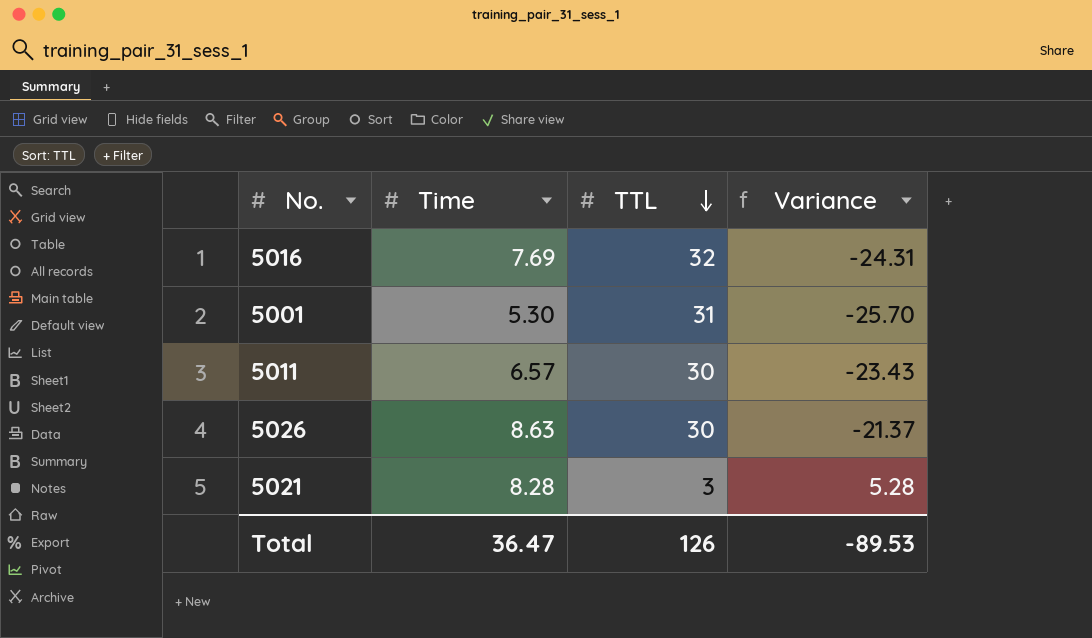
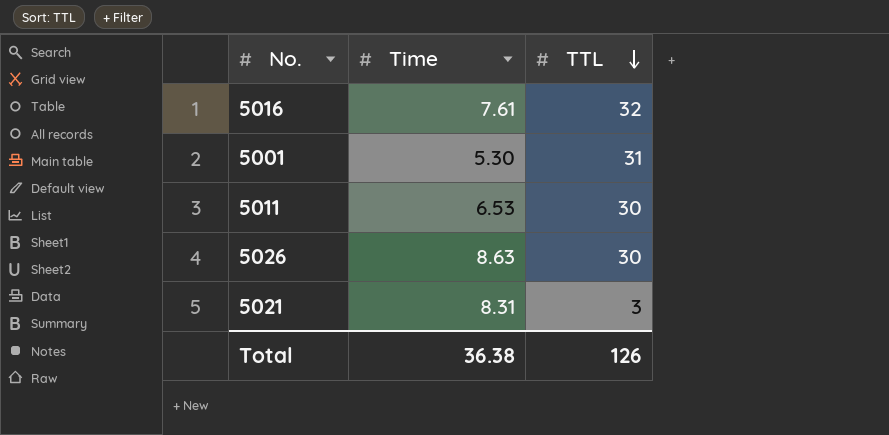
column Variance | formula: [Time] - [TTL] -> none
5016 | Time: 7.69 -> 7.61
5011 | Time: 6.57 -> 6.53
5021 | Time: 8.28 -> 8.31
Total | Time: 36.47 -> 36.38

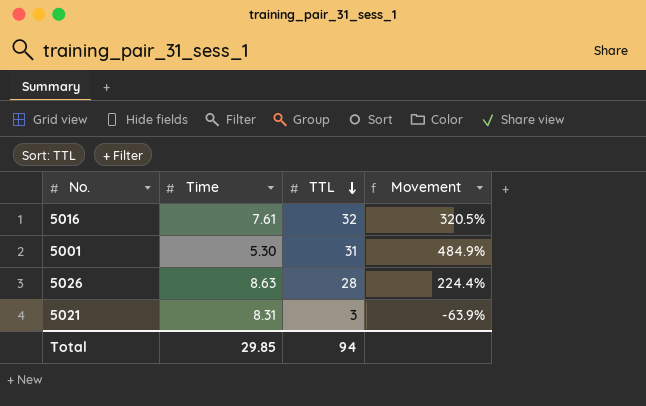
column Movement | formula: none -> ([TTL] - [Time]) / [Time]
row 5011: 6.53 | 30 -> none
5026 | TTL: 30 -> 28
Total | Time: 36.38 -> 29.85
Total | TTL: 126 -> 94

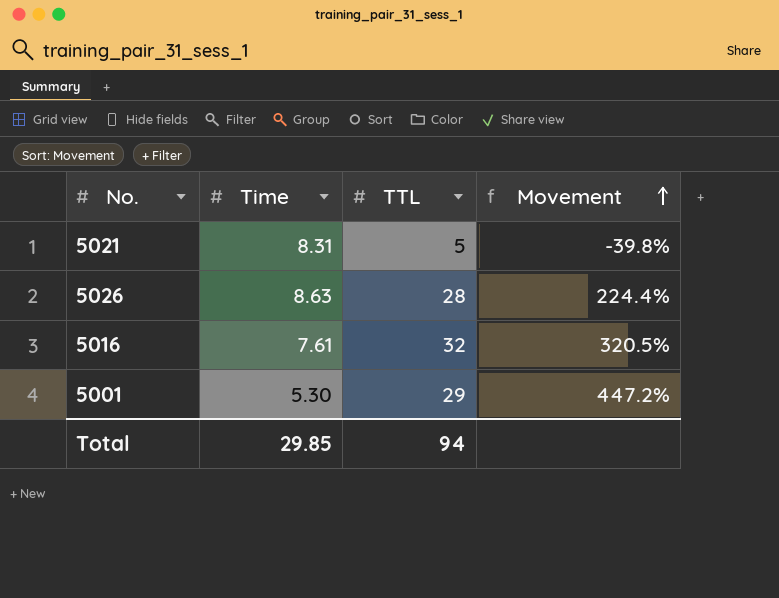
row order: TTL descending -> Movement ascending
5021 | TTL: 3 -> 5
5021 | Movement: -63.9% -> -39.8%
5001 | TTL: 31 -> 29
5001 | Movement: 484.9% -> 447.2%

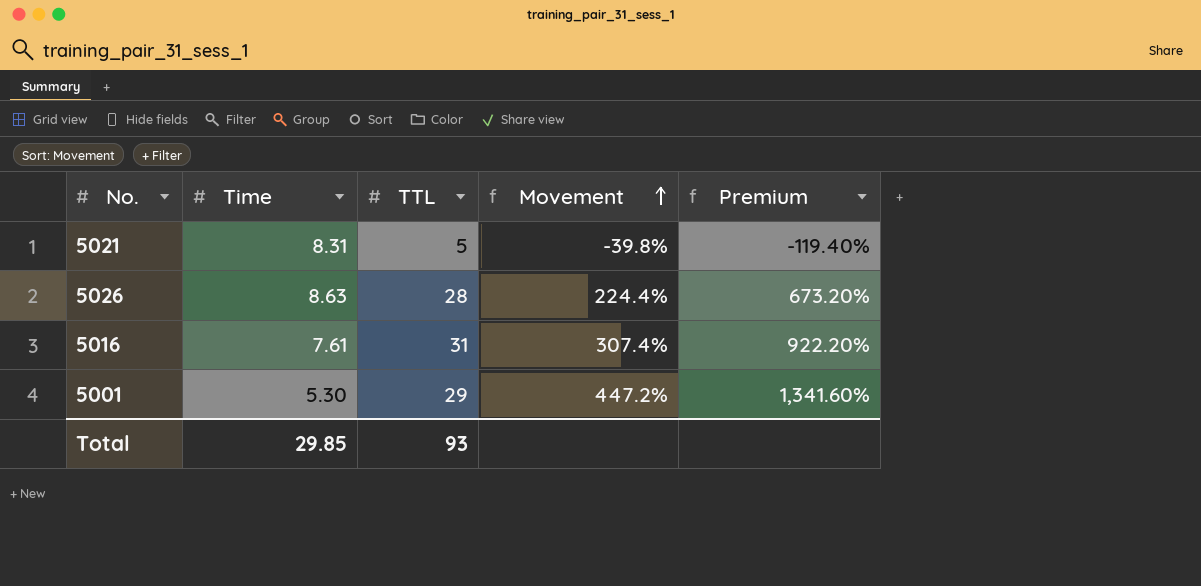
column Premium | formula: none -> [Movement] * 3
5016 | TTL: 32 -> 31
5016 | Movement: 320.5% -> 307.4%
Total | TTL: 94 -> 93

